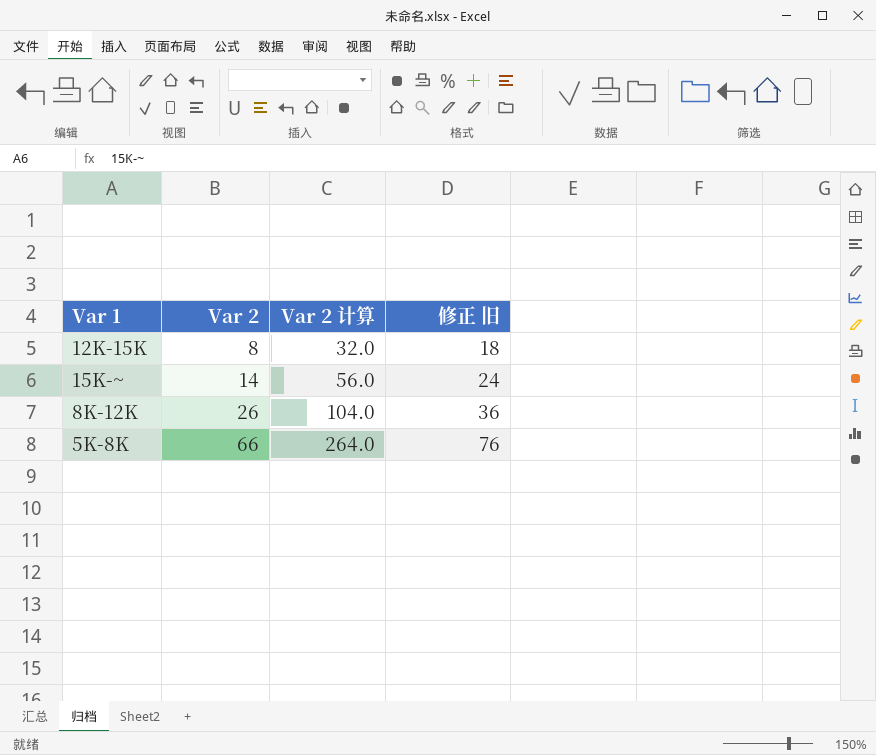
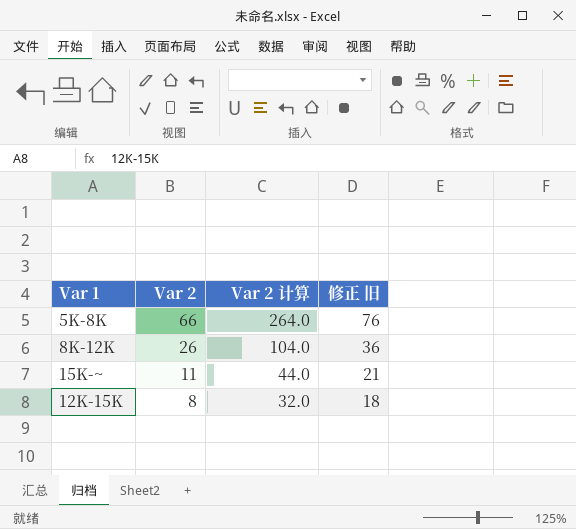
row order: Var 2 ascending -> Var 2 descending
15K-~ | Var 2: 14 -> 11
15K-~ | Var 2 计算: 56.0 -> 44.0
15K-~ | 修正 旧: 24 -> 21

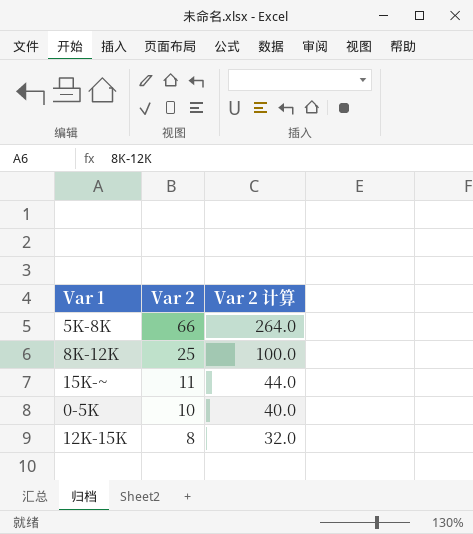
column 修正 旧 | formula: [Var 2] + 10 -> none
8K-12K | Var 2: 26 -> 25
8K-12K | Var 2 计算: 104.0 -> 100.0
row 0-5K: none -> 10 | 40.0

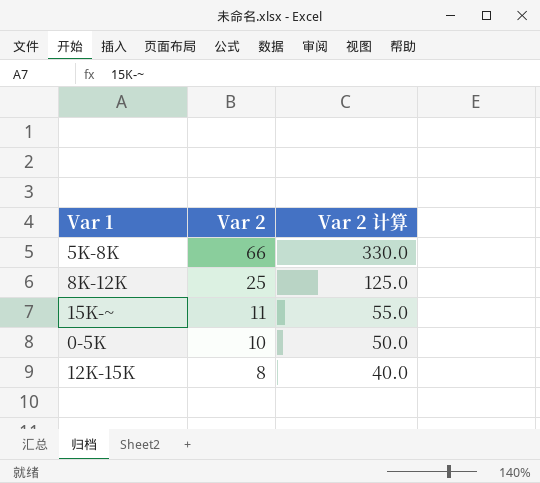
column Var 2 计算 | formula: [Var 2] * 4 -> [Var 2] * 5

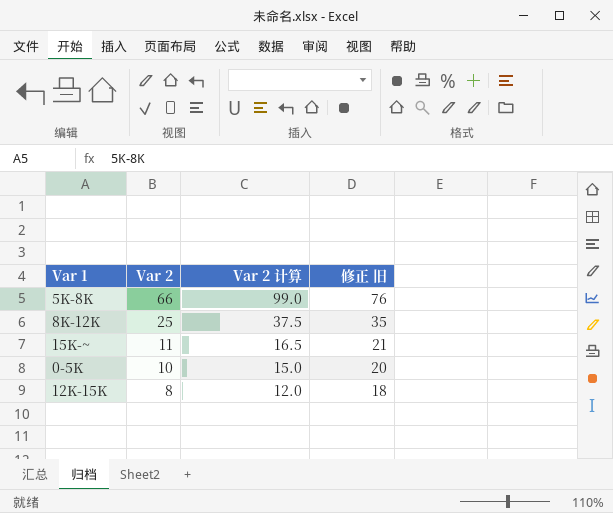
column Var 2 计算 | formula: [Var 2] * 5 -> [Var 2] * 1.5
column 修正 旧 | formula: none -> [Var 2] + 10

